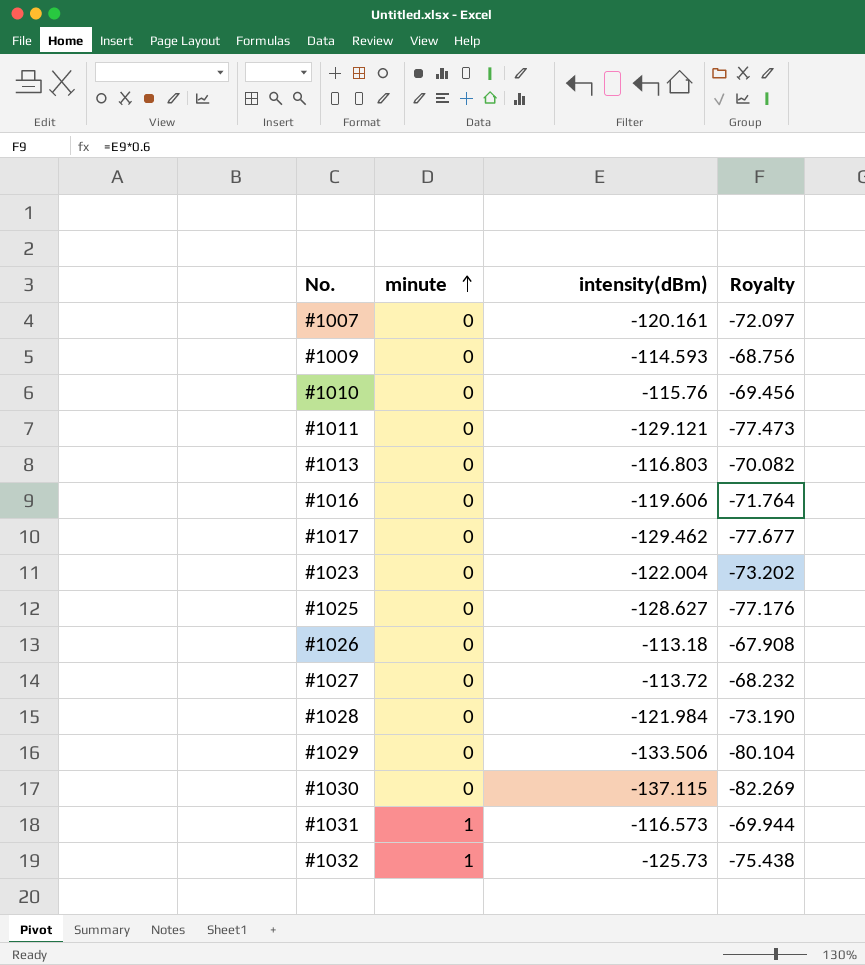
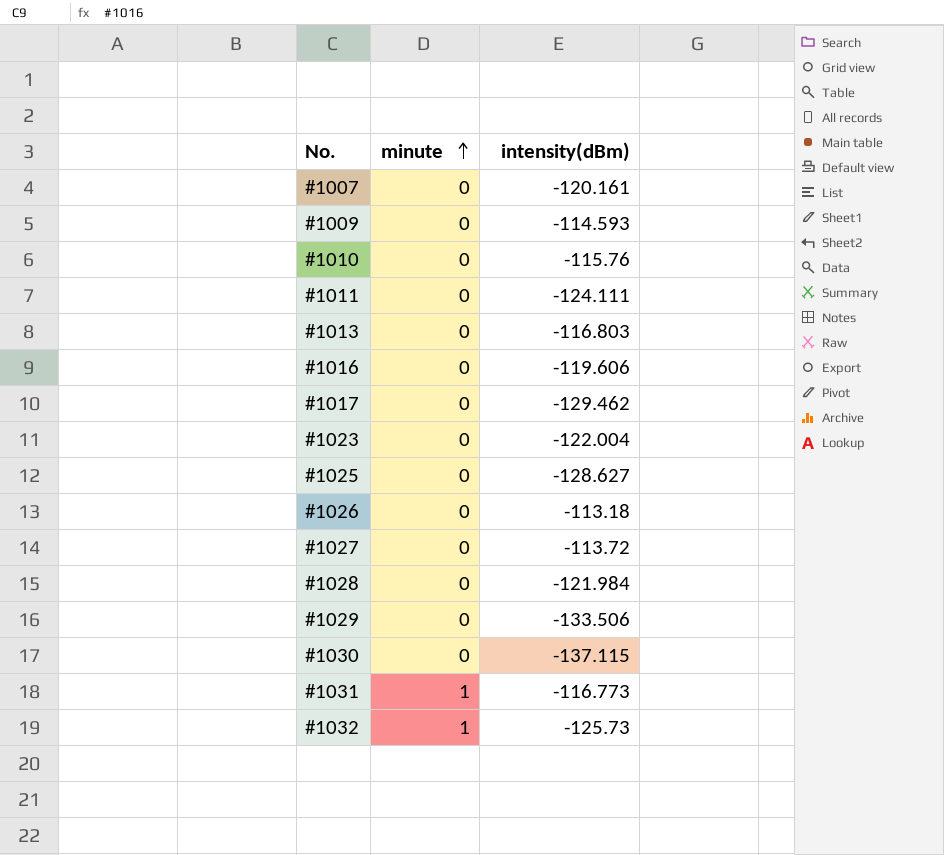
column Royalty | formula: [intensity(dBm)] * 0.6 -> none
#1011 | intensity(dBm): -129.121 -> -124.111
#1031 | intensity(dBm): -116.573 -> -116.773

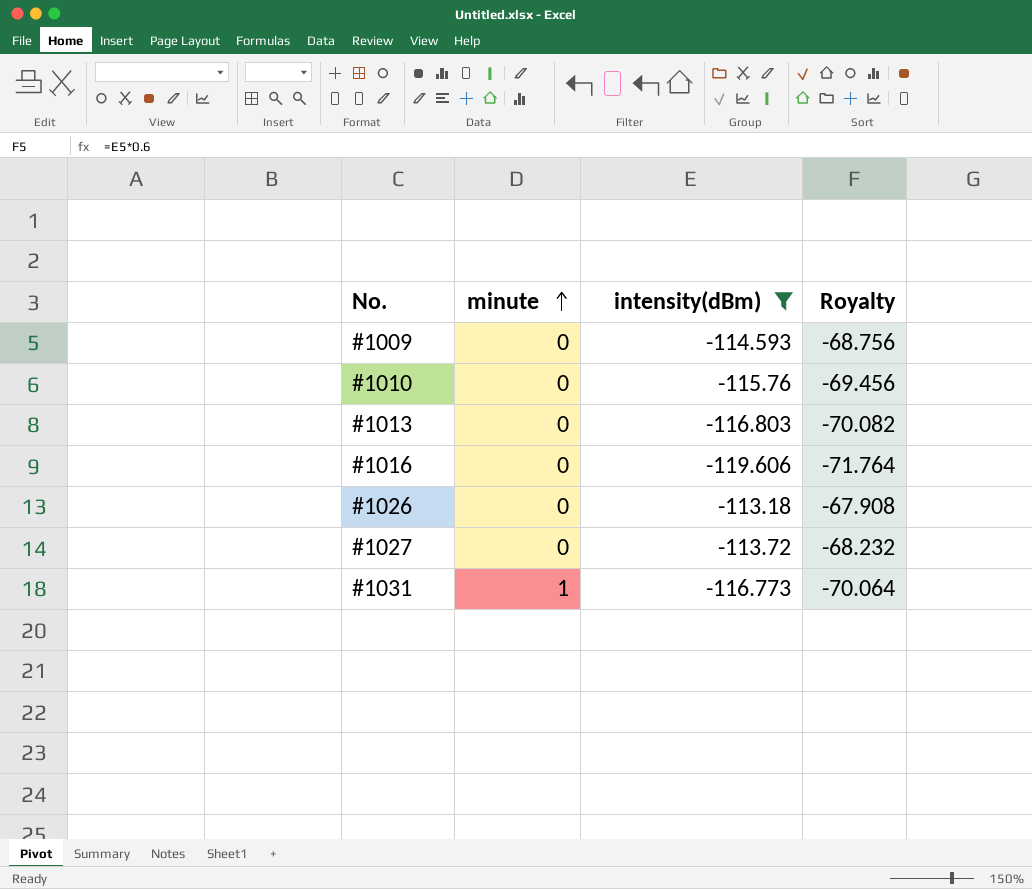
filter: none -> intensity(dBm) >= -119.606
column Royalty | formula: none -> [intensity(dBm)] * 0.6

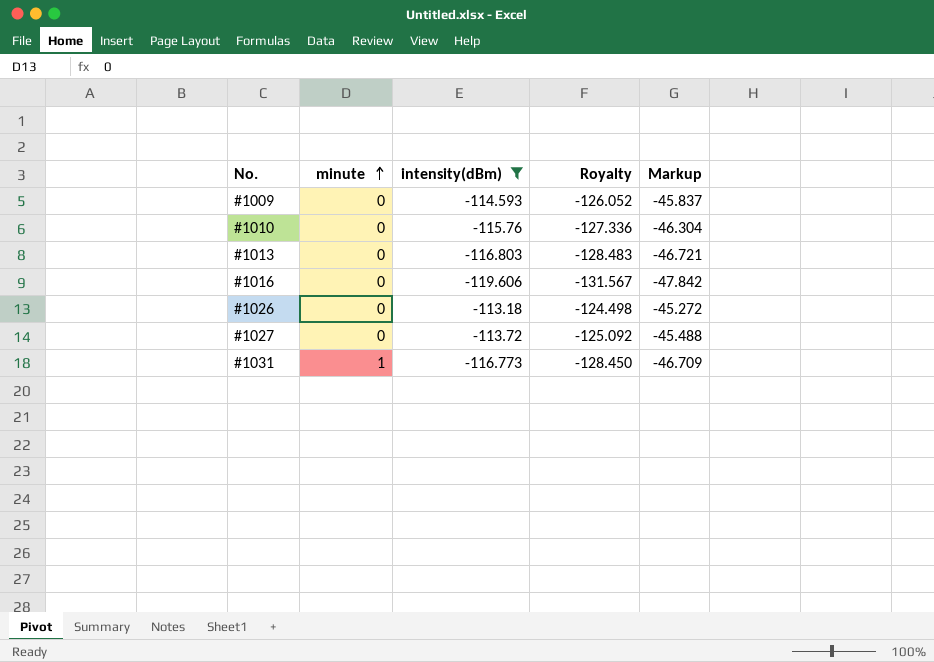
column Royalty | formula: [intensity(dBm)] * 0.6 -> [intensity(dBm)] * 1.1
column Markup | formula: none -> [intensity(dBm)] * 0.4

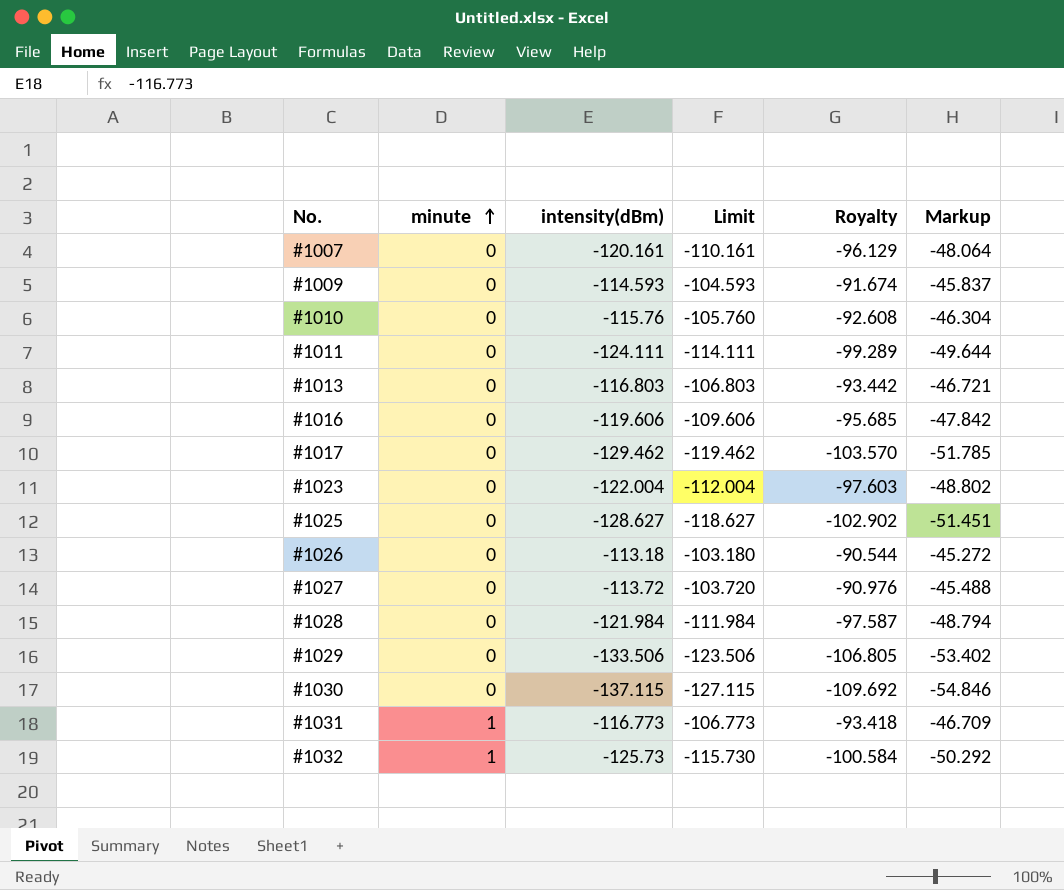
filter: intensity(dBm) >= -119.606 -> none
column Limit | formula: none -> [intensity(dBm)] + 10
column Royalty | formula: [intensity(dBm)] * 1.1 -> [intensity(dBm)] * 0.8

